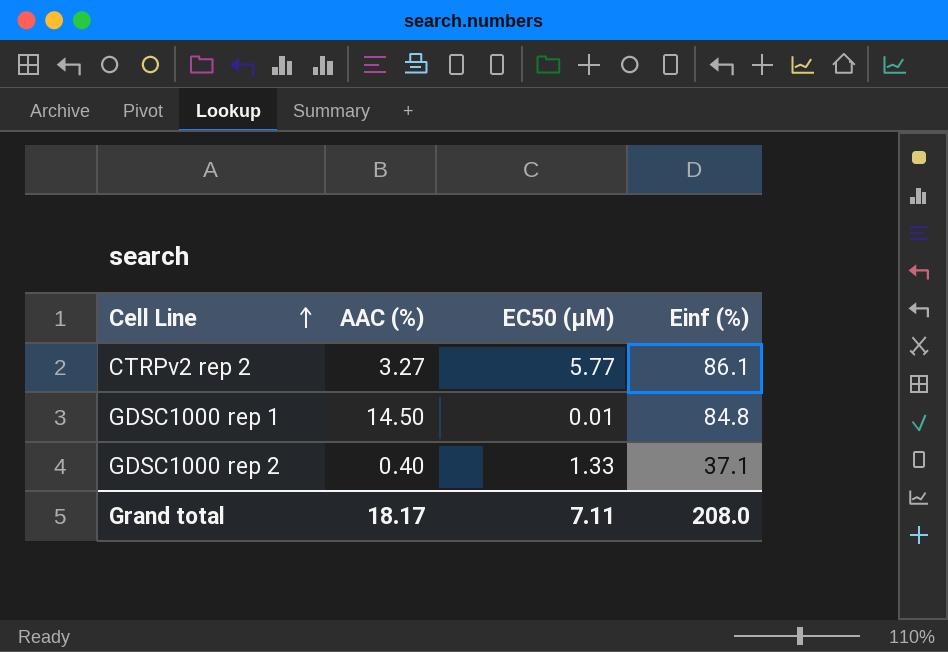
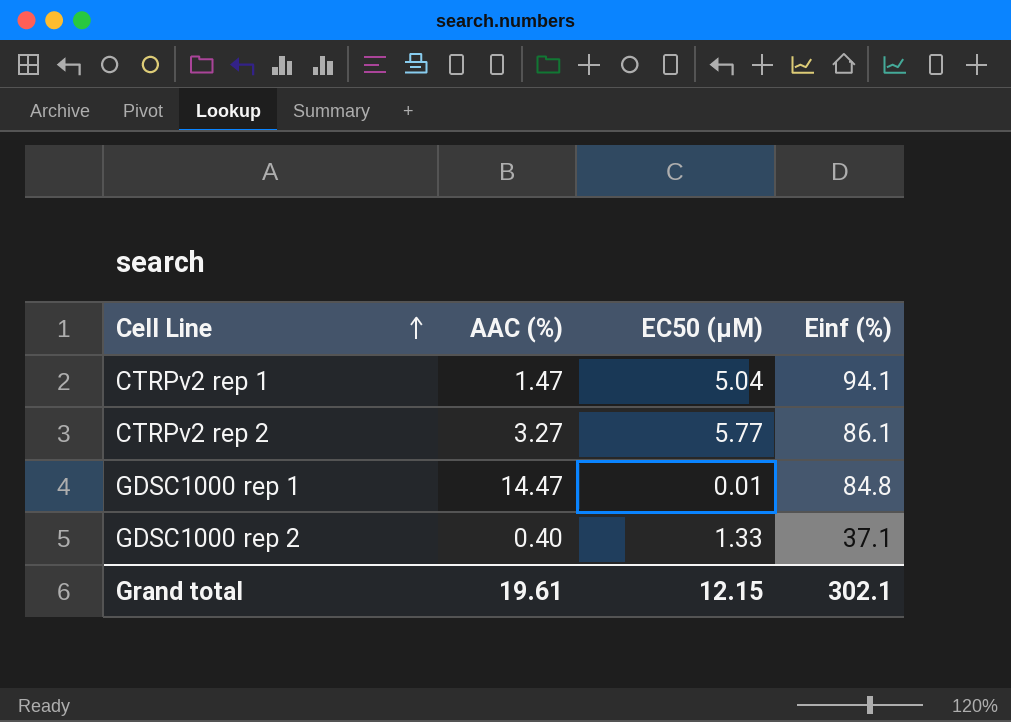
row CTRPv2 rep 1: none -> 1.47 | 5.04 | 94.1
GDSC1000 rep 1 | AAC (%): 14.50 -> 14.47
Grand total | AAC (%): 18.17 -> 19.61
Grand total | EC50 (µM): 7.11 -> 12.15
Grand total | Einf (%): 208.0 -> 302.1

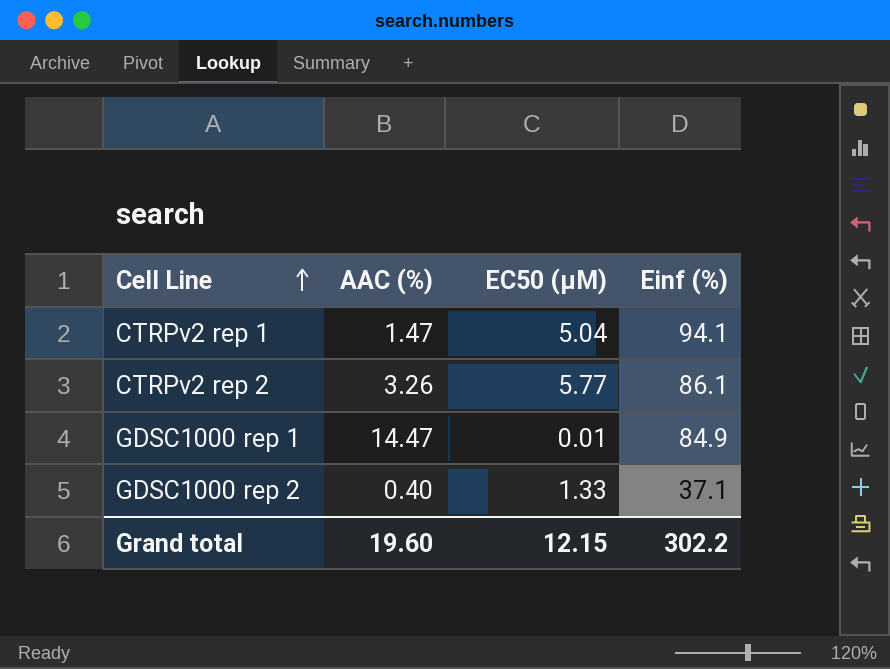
CTRPv2 rep 2 | AAC (%): 3.27 -> 3.26
GDSC1000 rep 1 | Einf (%): 84.8 -> 84.9
Grand total | AAC (%): 19.61 -> 19.60
Grand total | Einf (%): 302.1 -> 302.2

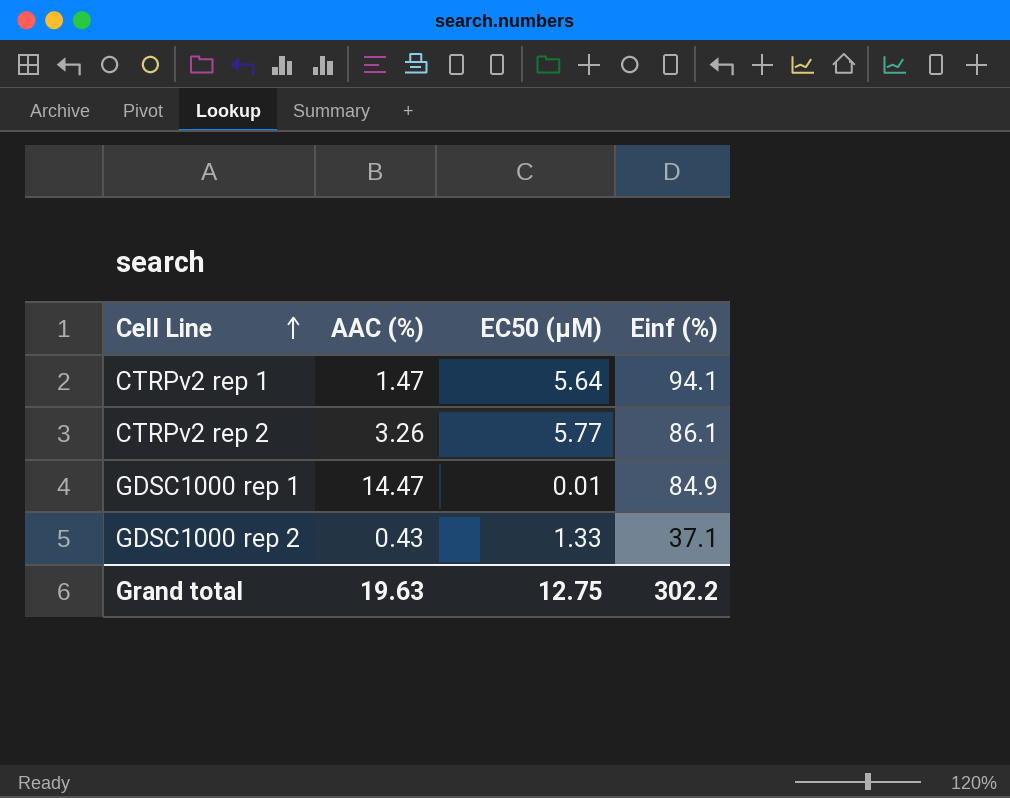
CTRPv2 rep 1 | EC50 (µM): 5.04 -> 5.64
GDSC1000 rep 2 | AAC (%): 0.40 -> 0.43
Grand total | AAC (%): 19.60 -> 19.63
Grand total | EC50 (µM): 12.15 -> 12.75

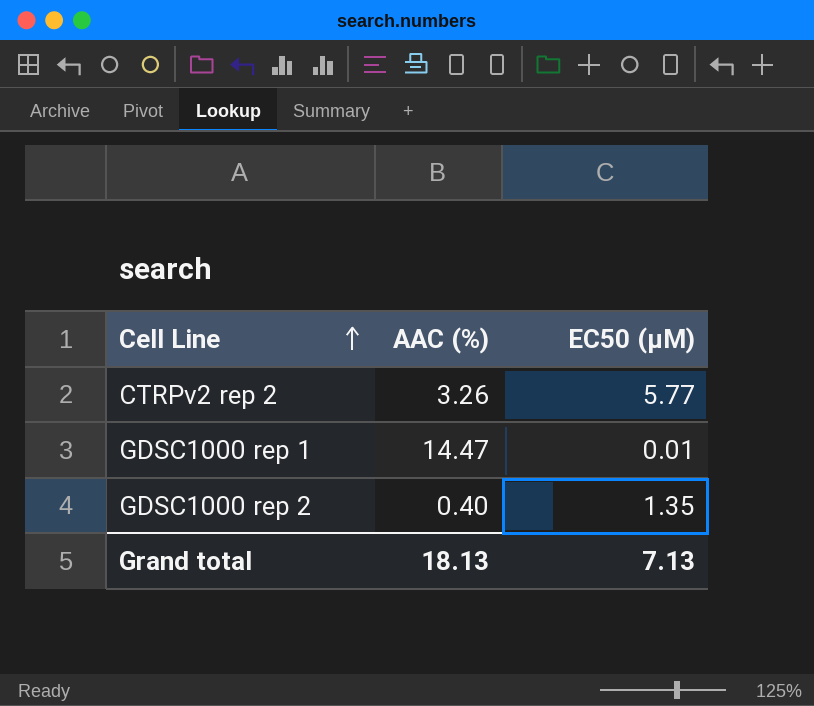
column Einf (%) | position: 4 -> none
row CTRPv2 rep 1: 1.47 | 5.64 | 94.1 -> none
GDSC1000 rep 2 | AAC (%): 0.43 -> 0.40
GDSC1000 rep 2 | EC50 (µM): 1.33 -> 1.35
Grand total | AAC (%): 19.63 -> 18.13
Grand total | EC50 (µM): 12.75 -> 7.13

